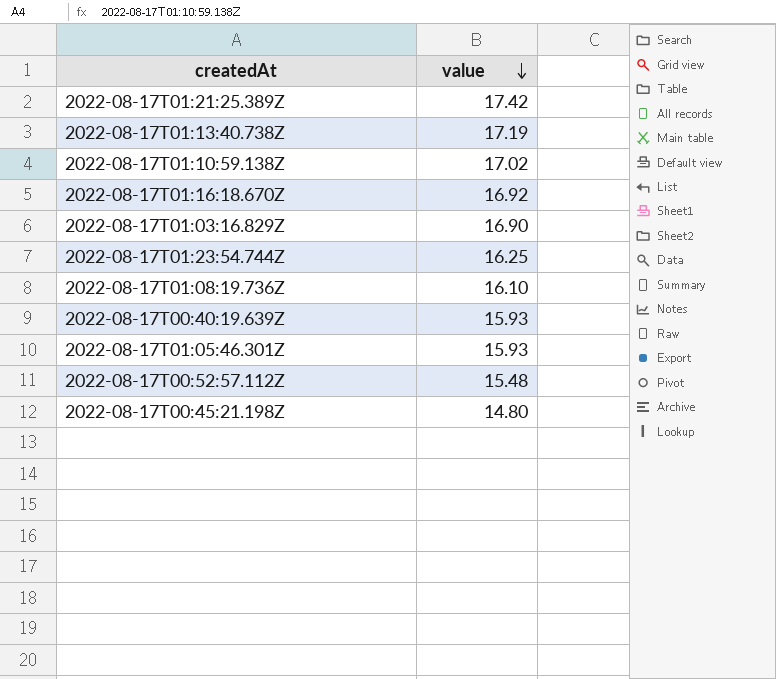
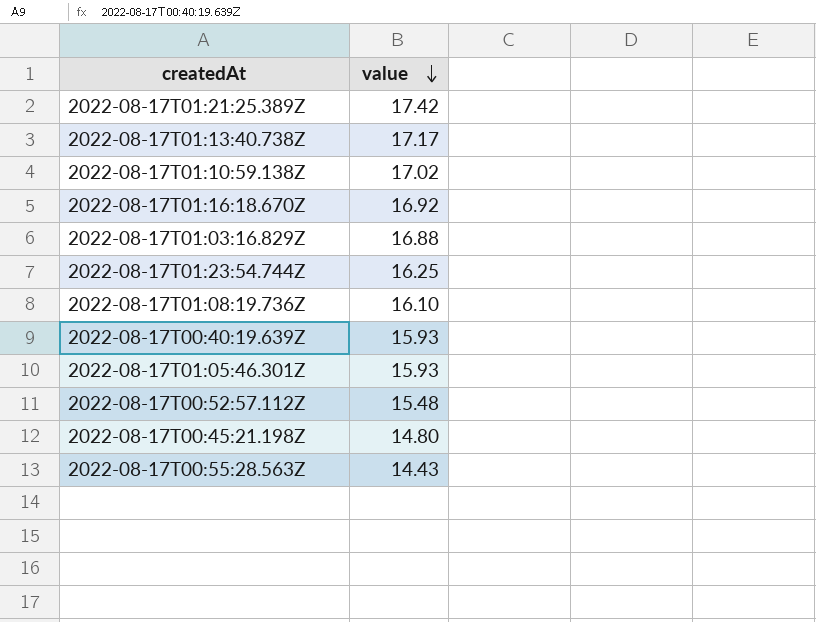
2022-08-17T01:13:40.738Z | value: 17.19 -> 17.17
2022-08-17T01:03:16.829Z | value: 16.90 -> 16.88
row 2022-08-17T00:55:28.563Z: none -> 14.43

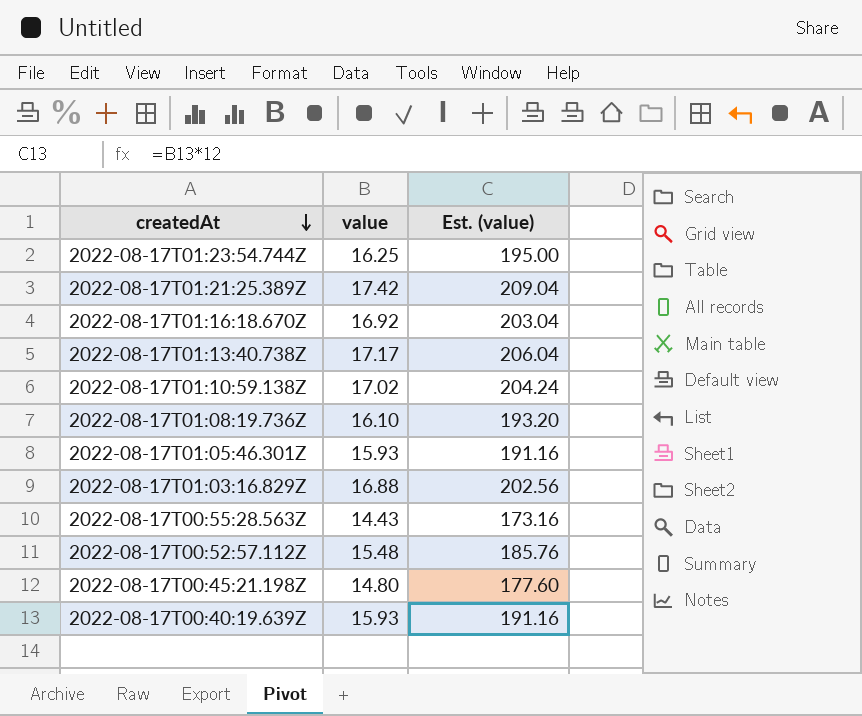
row order: value descending -> createdAt descending
column Est. (value) | formula: none -> [value] * 12

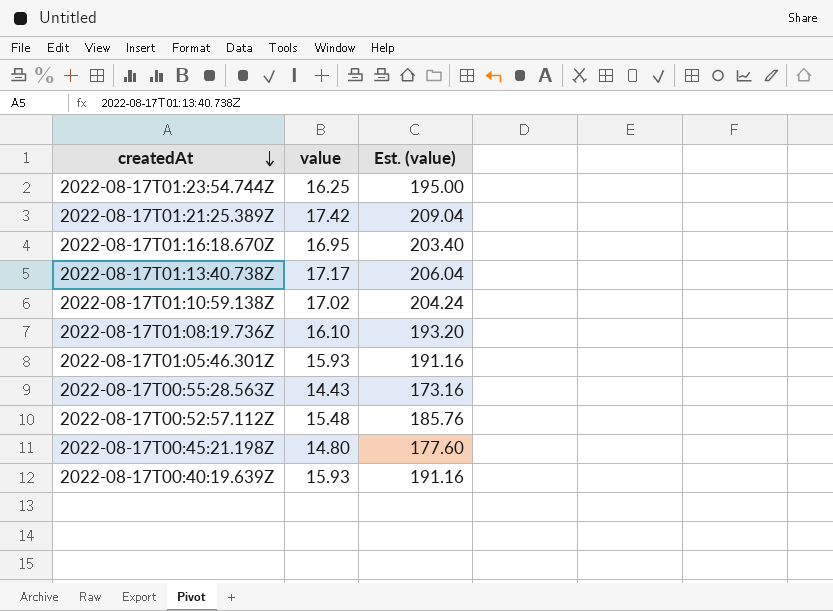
row 2022-08-17T01:03:16.829Z: 16.88 | 202.56 -> none
2022-08-17T01:16:18.670Z | value: 16.92 -> 16.95
2022-08-17T01:16:18.670Z | Est. (value): 203.04 -> 203.40

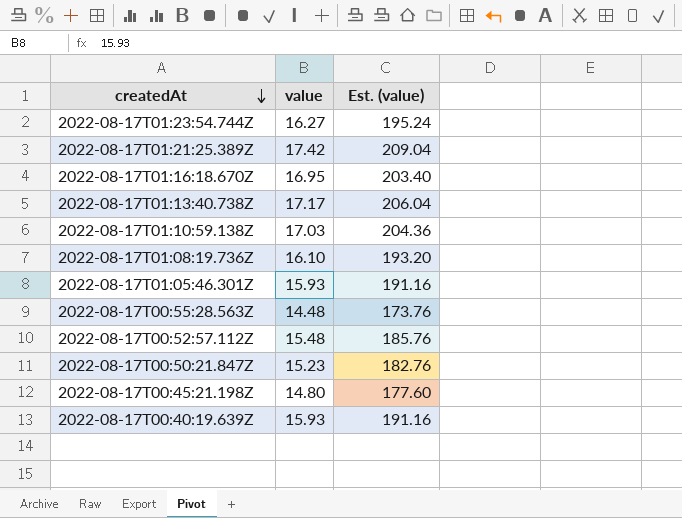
2022-08-17T01:23:54.744Z | value: 16.25 -> 16.27
2022-08-17T01:23:54.744Z | Est. (value): 195.00 -> 195.24
2022-08-17T01:10:59.138Z | value: 17.02 -> 17.03
2022-08-17T01:10:59.138Z | Est. (value): 204.24 -> 204.36
2022-08-17T00:55:28.563Z | value: 14.43 -> 14.48
2022-08-17T00:55:28.563Z | Est. (value): 173.16 -> 173.76
row 2022-08-17T00:50:21.847Z: none -> 15.23 | 182.76

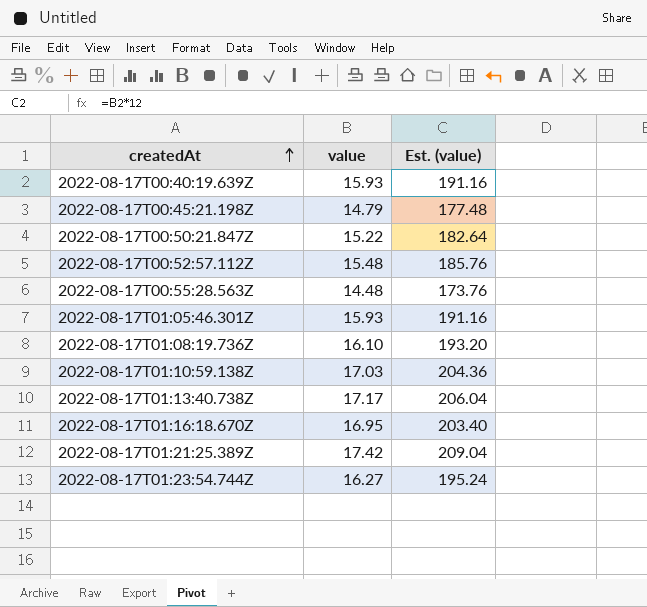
row order: createdAt descending -> createdAt ascending
2022-08-17T00:45:21.198Z | value: 14.80 -> 14.79
2022-08-17T00:45:21.198Z | Est. (value): 177.60 -> 177.48
2022-08-17T00:50:21.847Z | value: 15.23 -> 15.22
2022-08-17T00:50:21.847Z | Est. (value): 182.76 -> 182.64

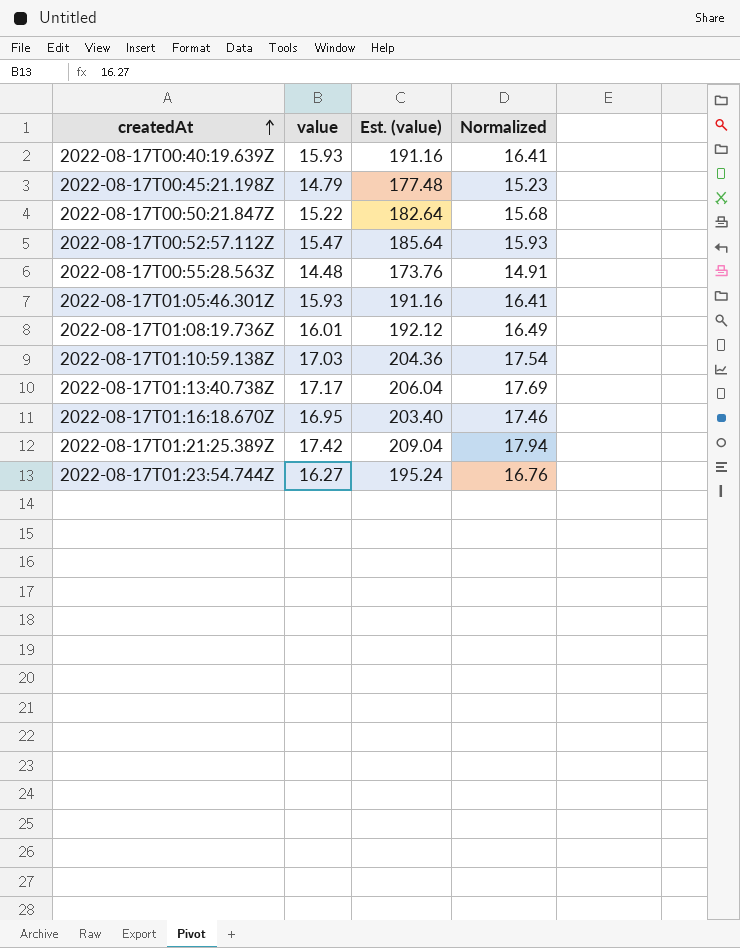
column Normalized | formula: none -> [value] * 1.03
2022-08-17T00:52:57.112Z | value: 15.48 -> 15.47
2022-08-17T00:52:57.112Z | Est. (value): 185.76 -> 185.64
2022-08-17T01:08:19.736Z | value: 16.10 -> 16.01
2022-08-17T01:08:19.736Z | Est. (value): 193.20 -> 192.12

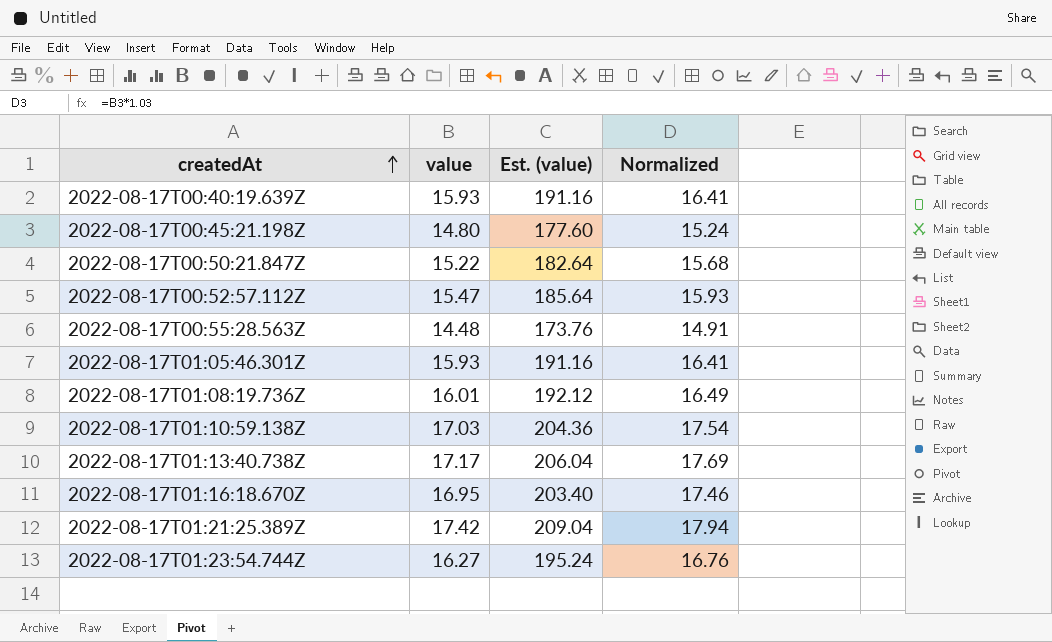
2022-08-17T00:45:21.198Z | value: 14.79 -> 14.80
2022-08-17T00:45:21.198Z | Est. (value): 177.48 -> 177.60
2022-08-17T00:45:21.198Z | Normalized: 15.23 -> 15.24

